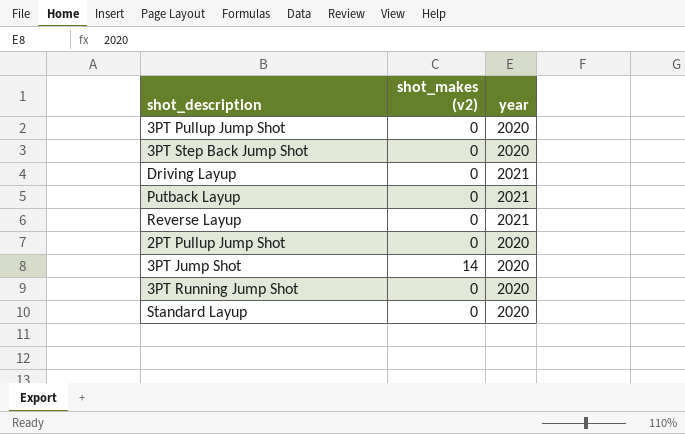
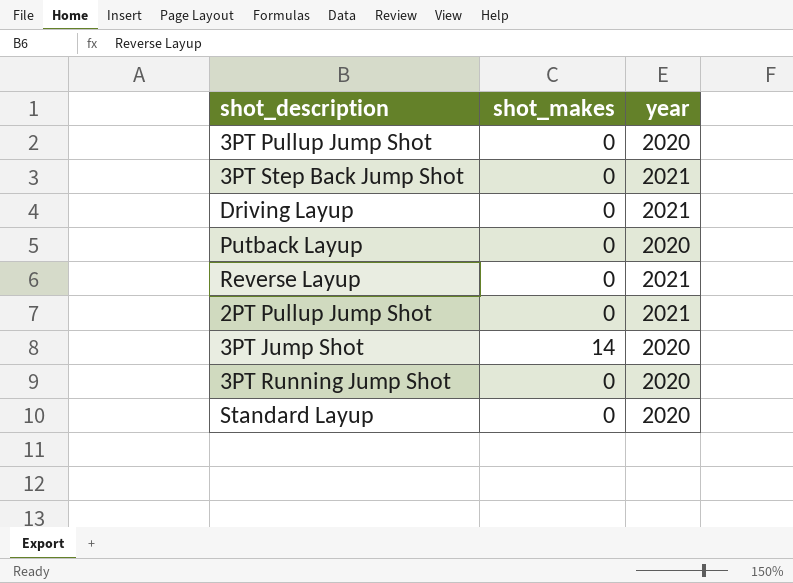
column name: shot_makes (v2) -> shot_makes
3PT Step Back Jump Shot | year: 2020 -> 2021
Putback Layup | year: 2021 -> 2020
2PT Pullup Jump Shot | year: 2020 -> 2021

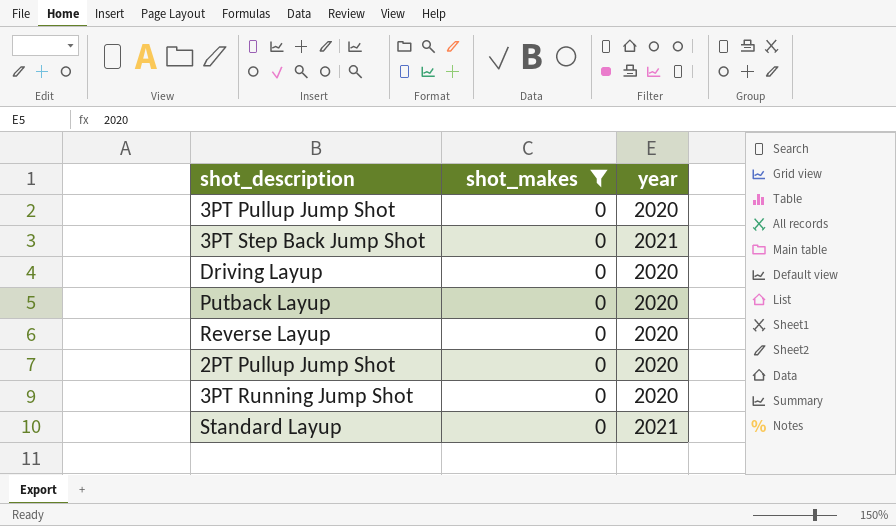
filter: none -> shot_makes = 0
Driving Layup | year: 2021 -> 2020
Reverse Layup | year: 2021 -> 2020
2PT Pullup Jump Shot | year: 2021 -> 2020
Standard Layup | year: 2020 -> 2021

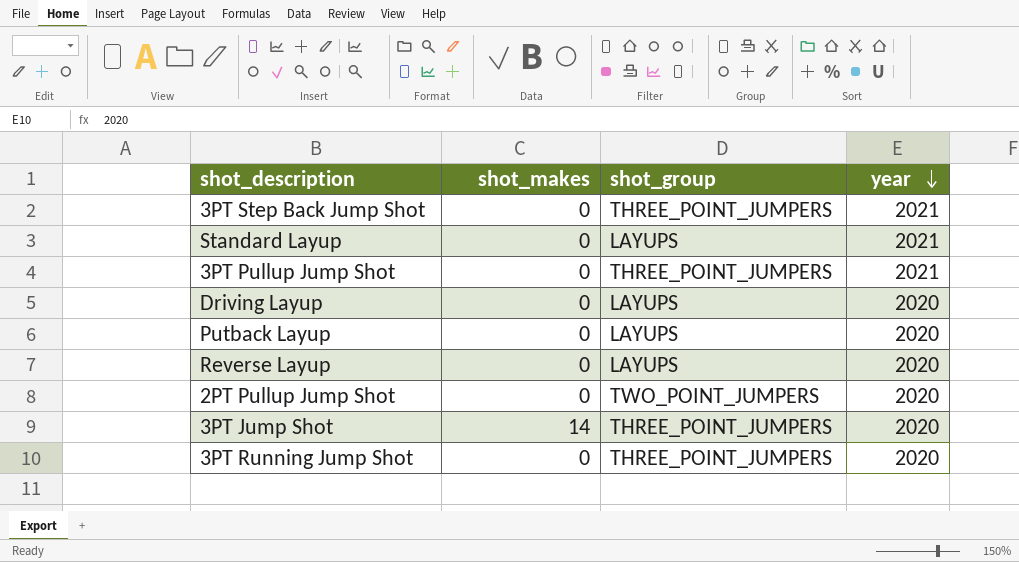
filter: shot_makes = 0 -> none
row order: none -> year descending
column shot_group | position: none -> 3
3PT Pullup Jump Shot | year: 2020 -> 2021

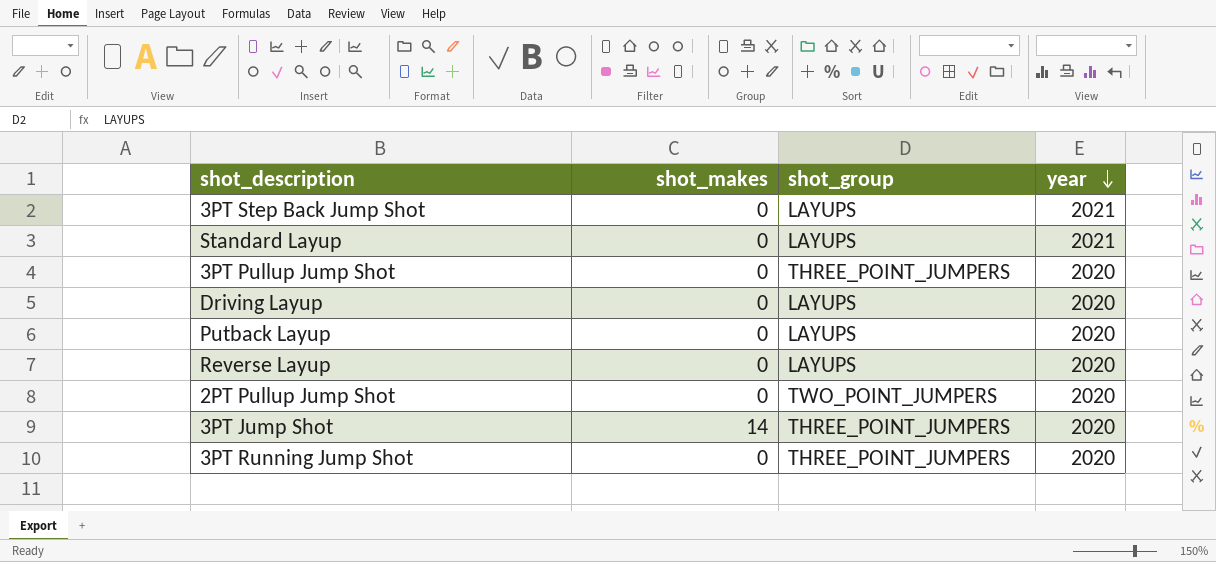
3PT Step Back Jump Shot | shot_group: THREE_POINT_JUMPERS -> LAYUPS
3PT Pullup Jump Shot | year: 2021 -> 2020

